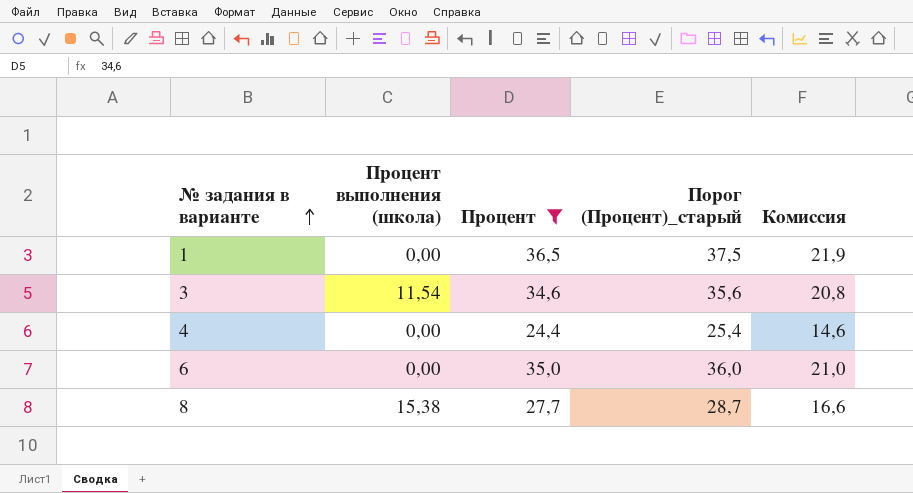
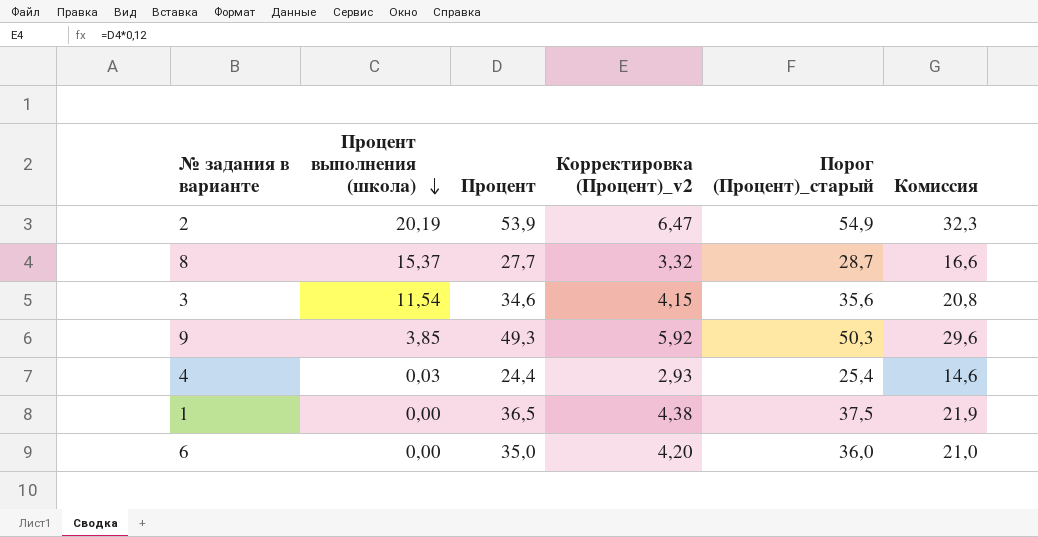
filter: Процент <= 36,5 -> none
row order: № задания в варианте ascending -> Процент выполнения (школа) descending
column Корректировка (Процент)_v2 | formula: none -> [Процент] * 0,12
8 | Процент выполнения (школа): 15,38 -> 15,37
4 | Процент выполнения (школа): 0,00 -> 0,03

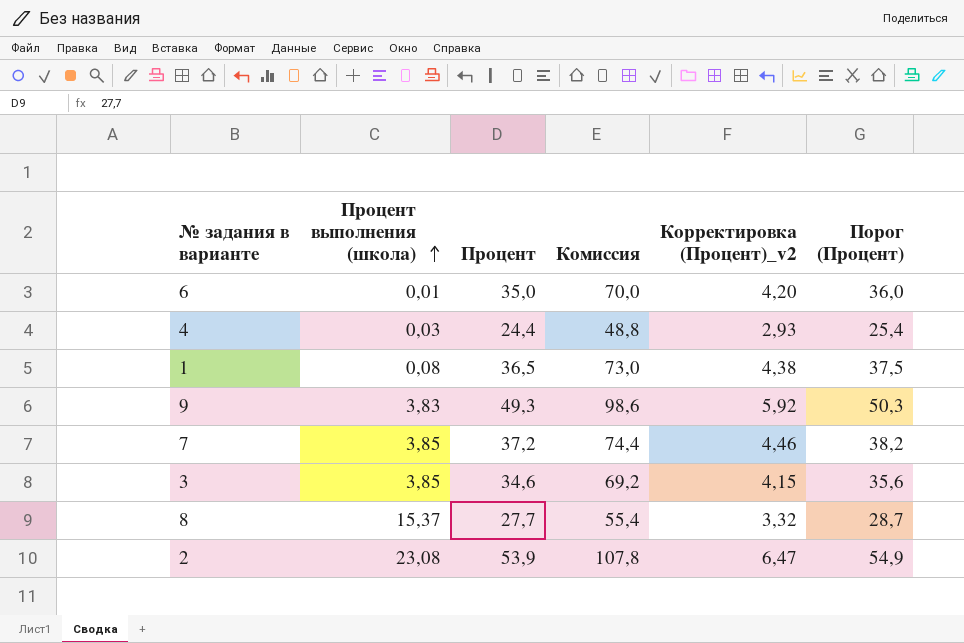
row order: Процент выполнения (школа) descending -> Процент выполнения (школа) ascending
column Комиссия | formula: [Процент] * 0,6 -> [Процент] * 2
column Комиссия | position: 6 -> 4
column name: Порог (Процент)_старый -> Порог (Процент)
6 | Процент выполнения (школа): 0,00 -> 0,01
1 | Процент выполнения (школа): 0,00 -> 0,08
9 | Процент выполнения (школа): 3,85 -> 3,83
row 7: none -> 3,85 | 37,2 | 74,4 | 4,46 | 38,2
3 | Процент выполнения (школа): 11,54 -> 3,85
2 | Процент выполнения (школа): 20,19 -> 23,08

